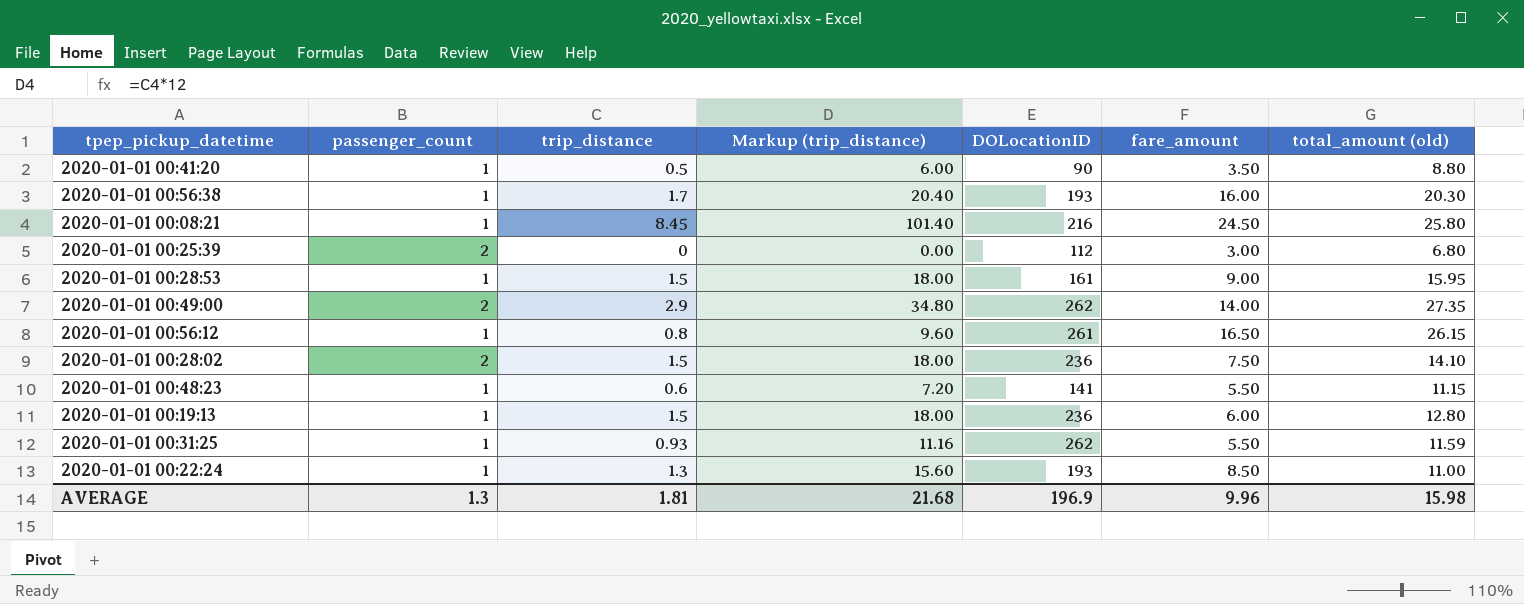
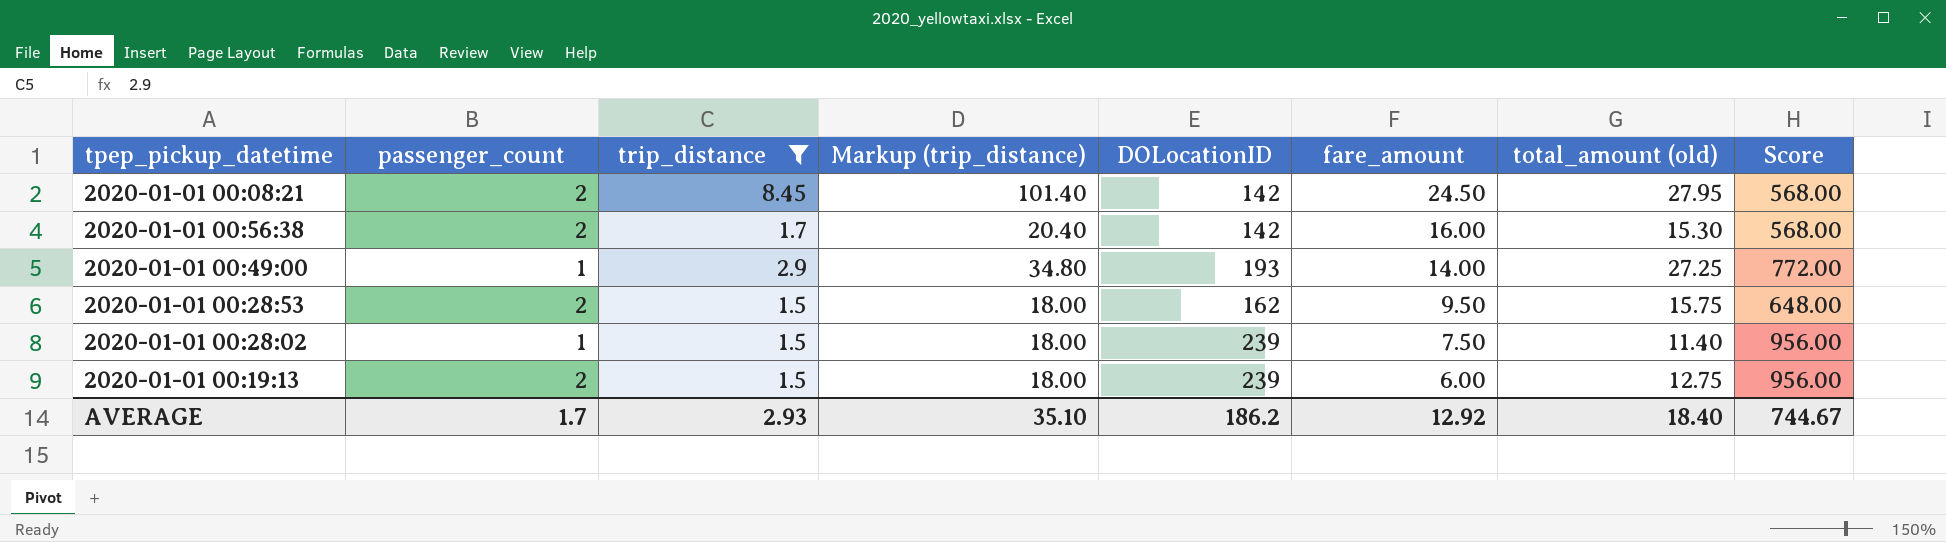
filter: none -> trip_distance >= 1.5
row order: none -> fare_amount descending
column Score | formula: none -> [DOLocationID] * 4
2020-01-01 00:08:21 | passenger_count: 1 -> 2
2020-01-01 00:08:21 | DOLocationID: 216 -> 142
2020-01-01 00:08:21 | total_amount (old): 25.80 -> 27.95
2020-01-01 00:56:38 | passenger_count: 1 -> 2
2020-01-01 00:56:38 | DOLocationID: 193 -> 142
2020-01-01 00:56:38 | total_amount (old): 20.30 -> 15.30
2020-01-01 00:49:00 | passenger_count: 2 -> 1
2020-01-01 00:49:00 | DOLocationID: 262 -> 193
2020-01-01 00:49:00 | total_amount (old): 27.35 -> 27.25
2020-01-01 00:28:53 | passenger_count: 1 -> 2
2020-01-01 00:28:53 | DOLocationID: 161 -> 162
2020-01-01 00:28:53 | fare_amount: 9.00 -> 9.50
2020-01-01 00:28:53 | total_amount (old): 15.95 -> 15.75
2020-01-01 00:28:02 | passenger_count: 2 -> 1
2020-01-01 00:28:02 | DOLocationID: 236 -> 239
2020-01-01 00:28:02 | total_amount (old): 14.10 -> 11.40
2020-01-01 00:19:13 | passenger_count: 1 -> 2
2020-01-01 00:19:13 | DOLocationID: 236 -> 239
2020-01-01 00:19:13 | total_amount (old): 12.80 -> 12.75
AVERAGE | passenger_count: 1.3 -> 1.7
AVERAGE | trip_distance: 1.81 -> 2.93
AVERAGE | Markup (trip_distance): 21.68 -> 35.10
AVERAGE | DOLocationID: 196.9 -> 186.2
AVERAGE | fare_amount: 9.96 -> 12.92
AVERAGE | total_amount (old): 15.98 -> 18.40

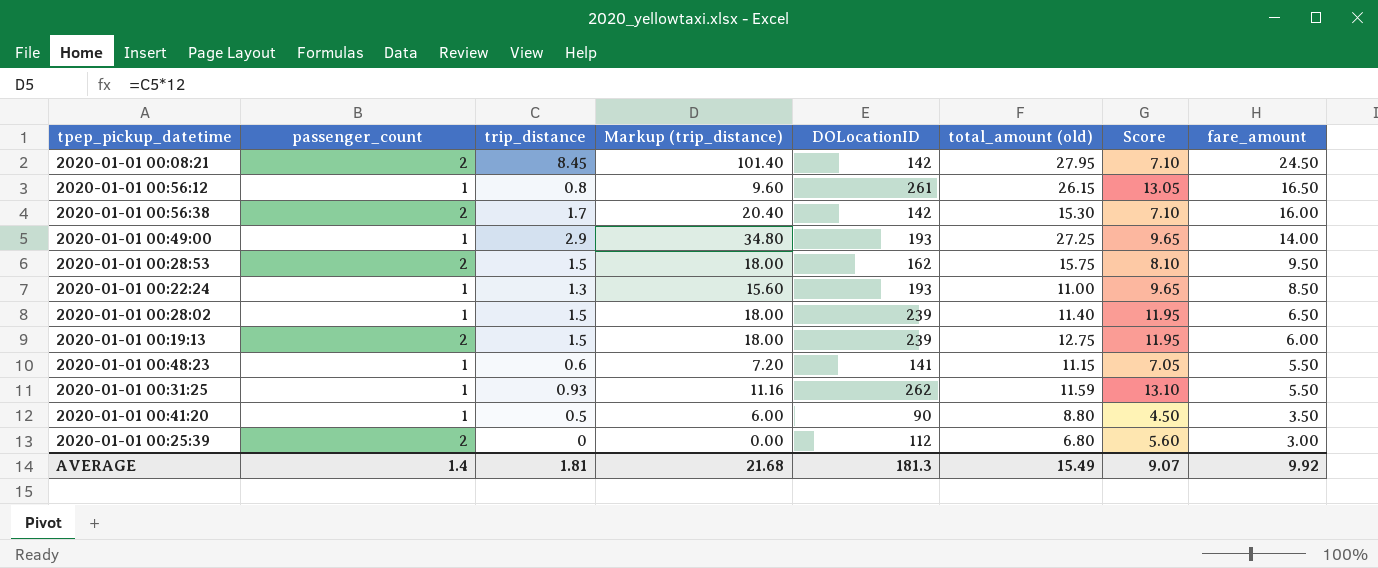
filter: trip_distance >= 1.5 -> none
column Score | formula: [DOLocationID] * 4 -> [DOLocationID] * 0.05
column fare_amount | position: 6 -> 8
2020-01-01 00:28:02 | fare_amount: 7.50 -> 6.50
AVERAGE | passenger_count: 1.7 -> 1.4
AVERAGE | trip_distance: 2.93 -> 1.81
AVERAGE | Markup (trip_distance): 35.10 -> 21.68
AVERAGE | DOLocationID: 186.2 -> 181.3
AVERAGE | total_amount (old): 18.40 -> 15.49
AVERAGE | Score: 744.67 -> 9.07
AVERAGE | fare_amount: 12.92 -> 9.92

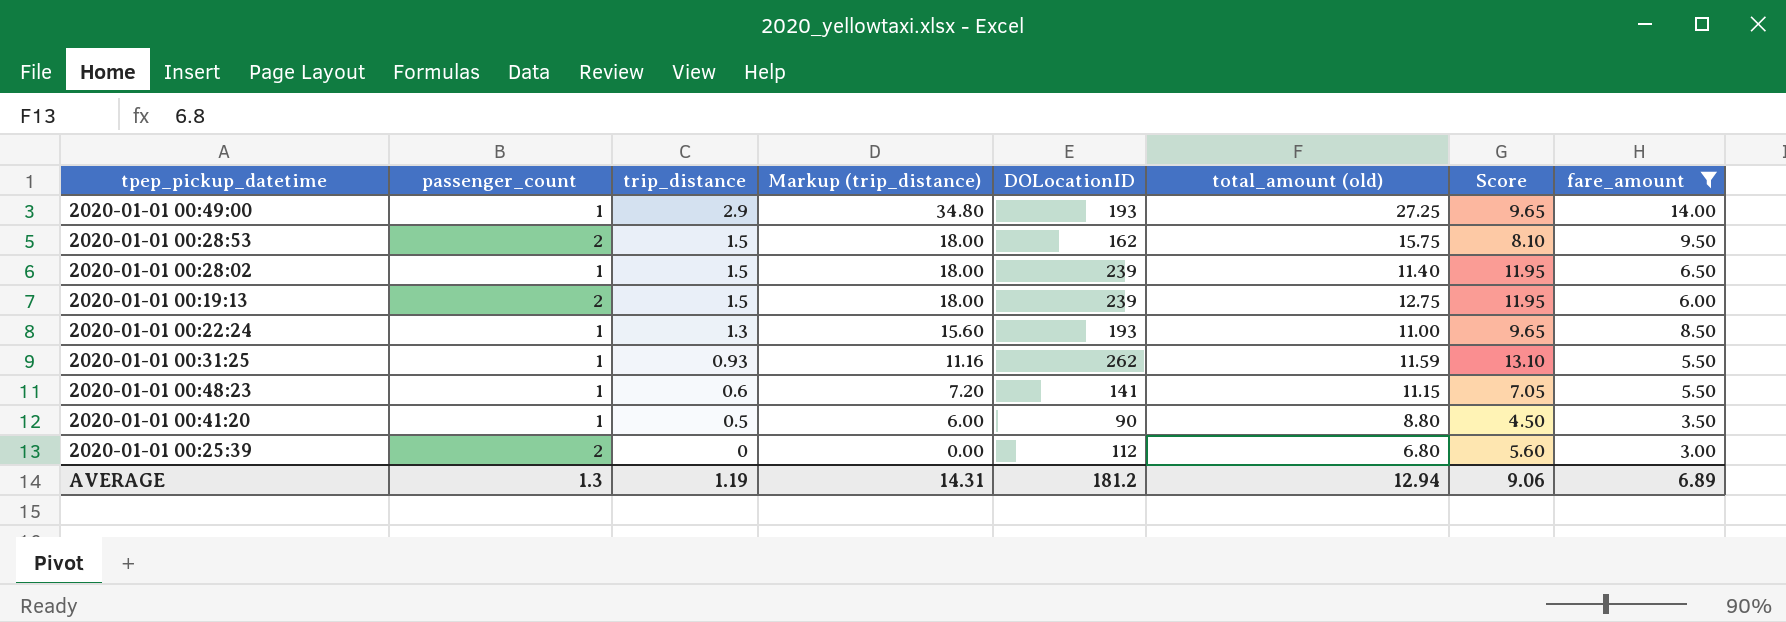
filter: none -> fare_amount <= 14.00
row order: fare_amount descending -> trip_distance descending
AVERAGE | passenger_count: 1.4 -> 1.3
AVERAGE | trip_distance: 1.81 -> 1.19
AVERAGE | Markup (trip_distance): 21.68 -> 14.31
AVERAGE | DOLocationID: 181.3 -> 181.2
AVERAGE | total_amount (old): 15.49 -> 12.94
AVERAGE | Score: 9.07 -> 9.06
AVERAGE | fare_amount: 9.92 -> 6.89

